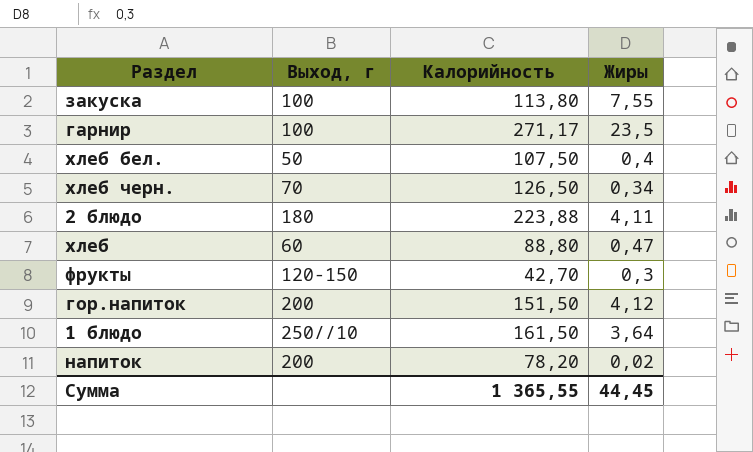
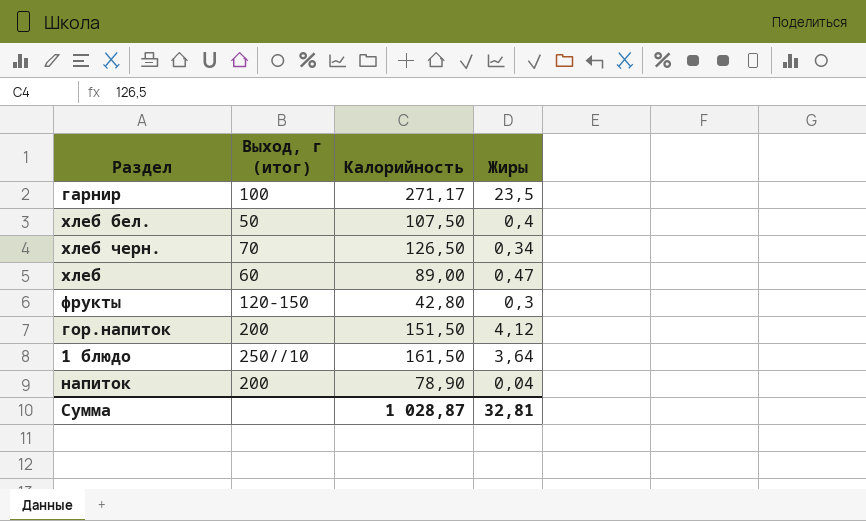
column name: Выход, г -> Выход, г (итог)
row закуска: 100 | 113,80 | 7,55 -> none
row 2 блюдо: 180 | 223,88 | 4,11 -> none
хлеб | Калорийность: 88,80 -> 89,00
фрукты | Калорийность: 42,70 -> 42,80
напиток | Калорийность: 78,20 -> 78,90
напиток | Жиры: 0,02 -> 0,04
Сумма | Калорийность: 1 365,55 -> 1 028,87
Сумма | Жиры: 44,45 -> 32,81

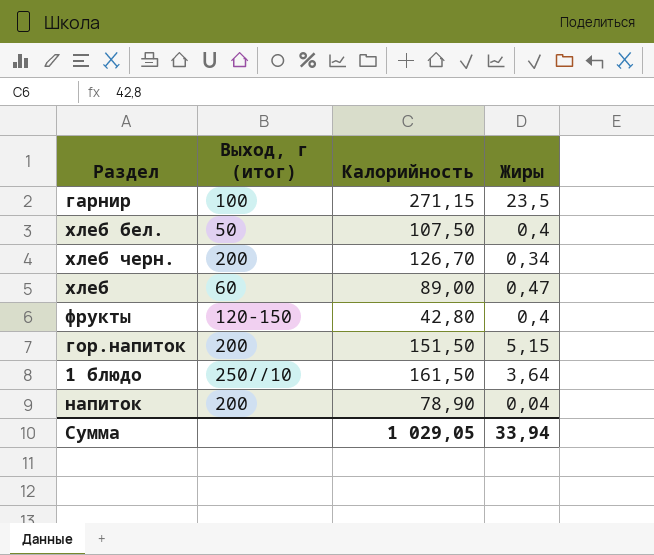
гарнир | Калорийность: 271,17 -> 271,15
хлеб черн. | Выход, г (итог): 70 -> 200
хлеб черн. | Калорийность: 126,50 -> 126,70
фрукты | Жиры: 0,3 -> 0,4
гор.напиток | Жиры: 4,12 -> 5,15
Сумма | Калорийность: 1 028,87 -> 1 029,05
Сумма | Жиры: 32,81 -> 33,94

